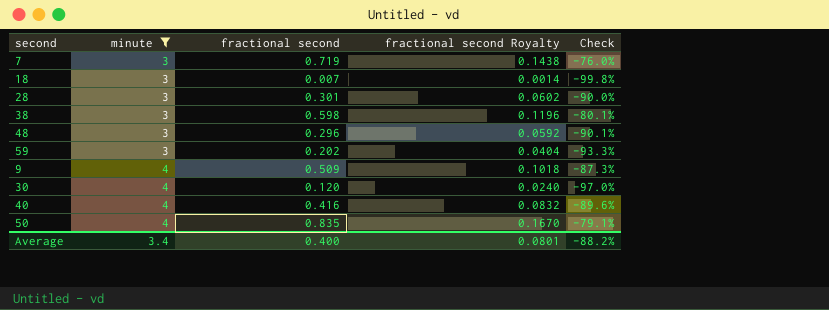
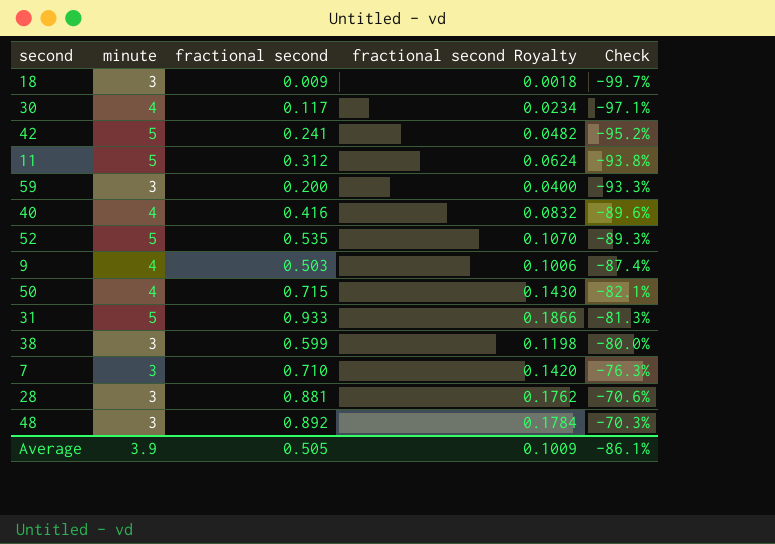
filter: minute != 5 -> none
row order: minute ascending -> Check ascending
18 | fractional second: 0.007 -> 0.009
18 | fractional second Royalty: 0.0014 -> 0.0018
18 | Check: -99.8% -> -99.7%
30 | fractional second: 0.120 -> 0.117
30 | fractional second Royalty: 0.0240 -> 0.0234
30 | Check: -97.0% -> -97.1%
59 | fractional second: 0.202 -> 0.200
59 | fractional second Royalty: 0.0404 -> 0.0400
9 | fractional second: 0.509 -> 0.503
9 | fractional second Royalty: 0.1018 -> 0.1006
9 | Check: -87.3% -> -87.4%
50 | fractional second: 0.835 -> 0.715
50 | fractional second Royalty: 0.1670 -> 0.1430
50 | Check: -79.1% -> -82.1%
38 | fractional second: 0.598 -> 0.599
38 | fractional second Royalty: 0.1196 -> 0.1198
38 | Check: -80.1% -> -80.0%
7 | fractional second: 0.719 -> 0.710
7 | fractional second Royalty: 0.1438 -> 0.1420
7 | Check: -76.0% -> -76.3%
28 | fractional second: 0.301 -> 0.881
28 | fractional second Royalty: 0.0602 -> 0.1762
28 | Check: -90.0% -> -70.6%
48 | fractional second: 0.296 -> 0.892
48 | fractional second Royalty: 0.0592 -> 0.1784
48 | Check: -90.1% -> -70.3%
Average | minute: 3.4 -> 3.9
Average | fractional second: 0.400 -> 0.505
Average | fractional second Royalty: 0.0801 -> 0.1009
Average | Check: -88.2% -> -86.1%

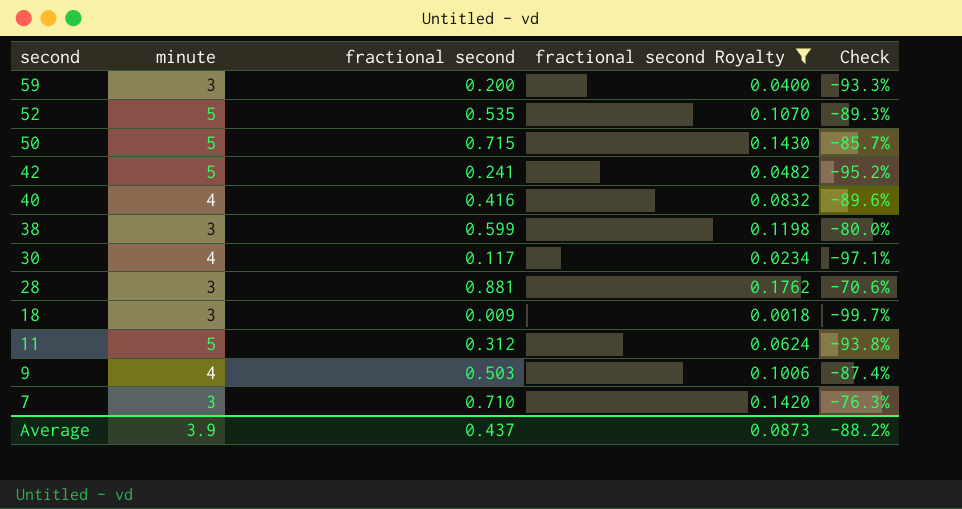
filter: none -> fractional second Royalty <= 0.1762
row order: Check ascending -> second descending
50 | minute: 4 -> 5
50 | Check: -82.1% -> -85.7%
Average | fractional second: 0.505 -> 0.437
Average | fractional second Royalty: 0.1009 -> 0.0873
Average | Check: -86.1% -> -88.2%

